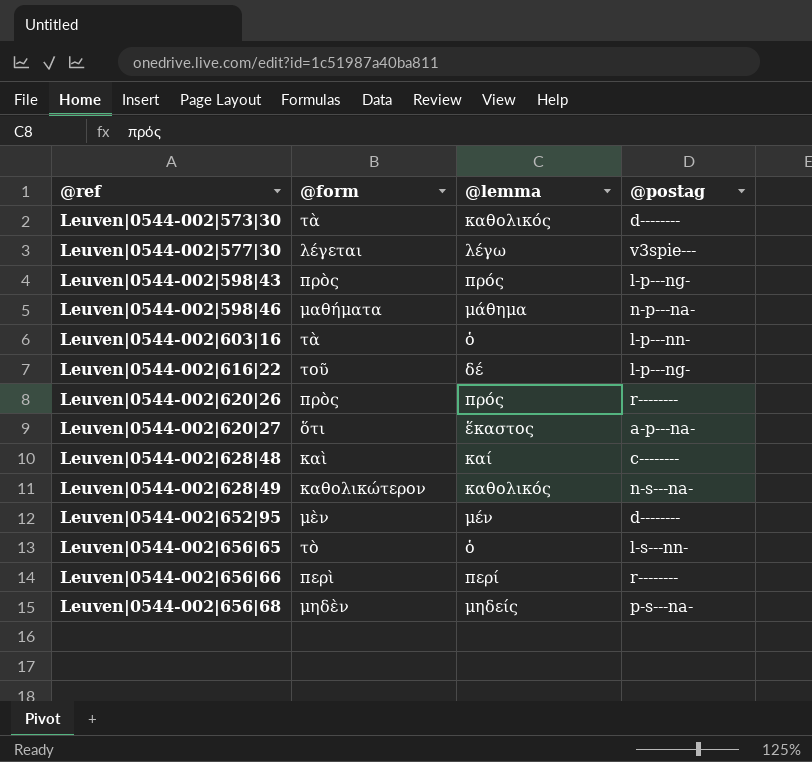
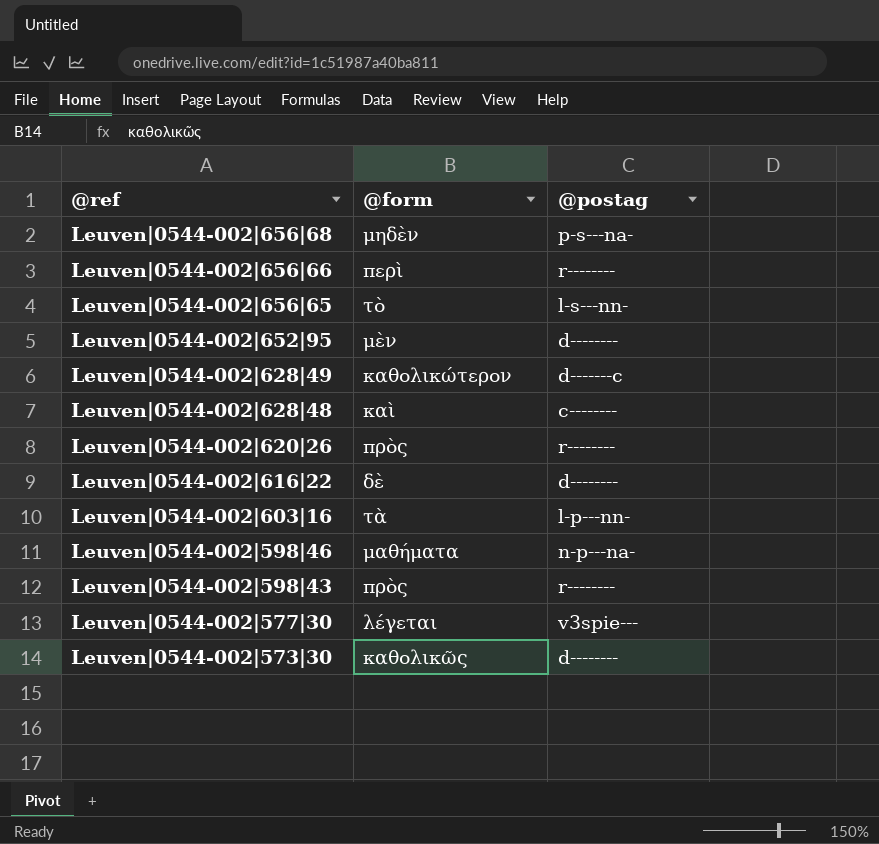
row order: @ref ascending -> @ref descending
column @lemma | position: 3 -> none
row Leuven|0544-002|620|27: ὅτι | ἕκαστος | a-p---na- -> none
Leuven|0544-002|628|49 | @postag: n-s---na- -> d-------c
Leuven|0544-002|616|22 | @form: τοῦ -> δὲ
Leuven|0544-002|616|22 | @postag: l-p---ng- -> d--------
Leuven|0544-002|598|43 | @postag: l-p---ng- -> r--------
Leuven|0544-002|573|30 | @form: τὰ -> καθολικῶς

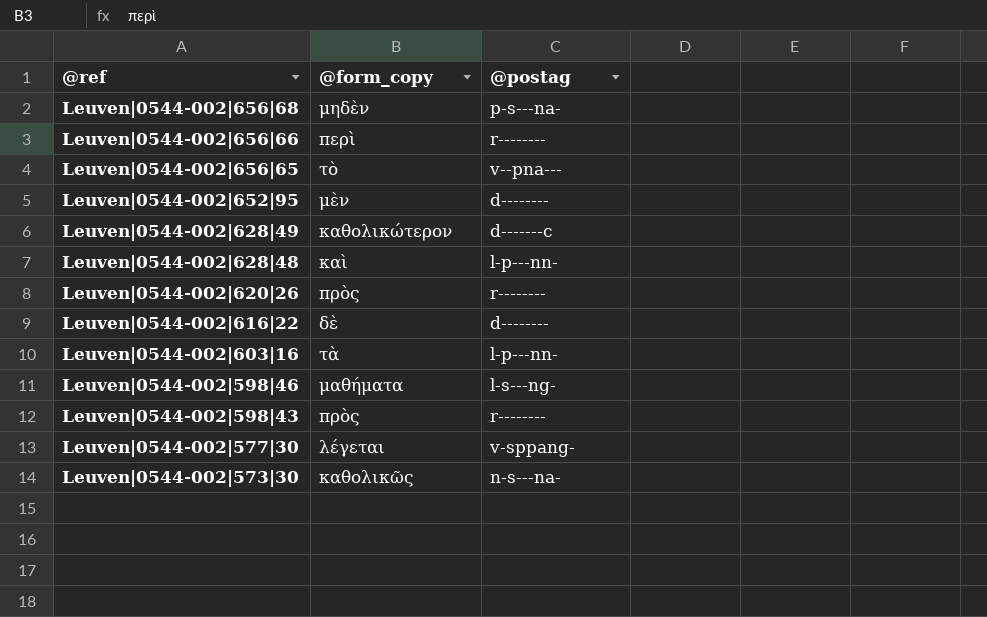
column name: @form -> @form_copy
Leuven|0544-002|656|65 | @postag: l-s---nn- -> v--pna---
Leuven|0544-002|628|48 | @postag: c-------- -> l-p---nn-
Leuven|0544-002|598|46 | @postag: n-p---na- -> l-s---ng-
Leuven|0544-002|577|30 | @postag: v3spie--- -> v-sppang-
Leuven|0544-002|573|30 | @postag: d-------- -> n-s---na-

